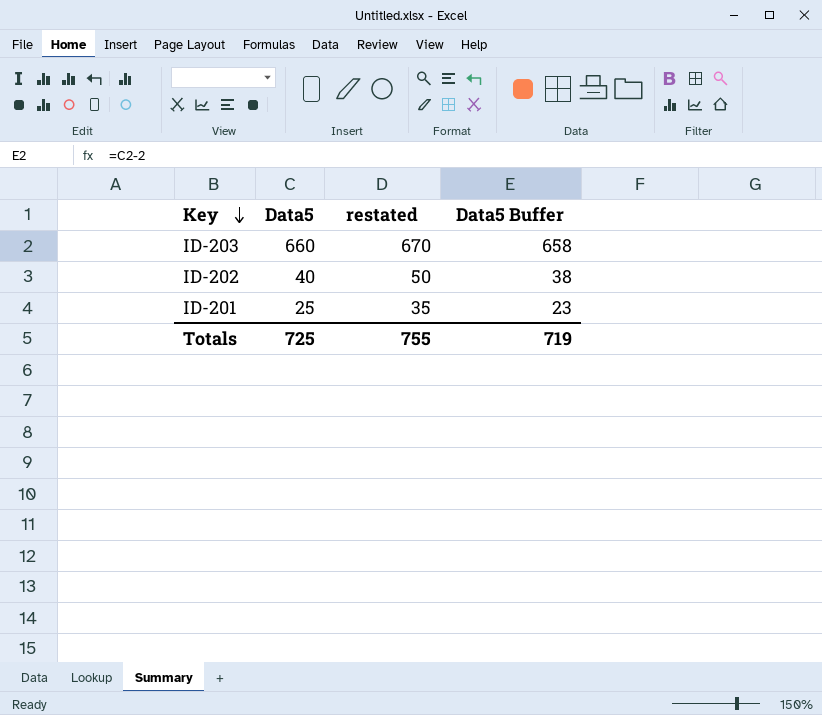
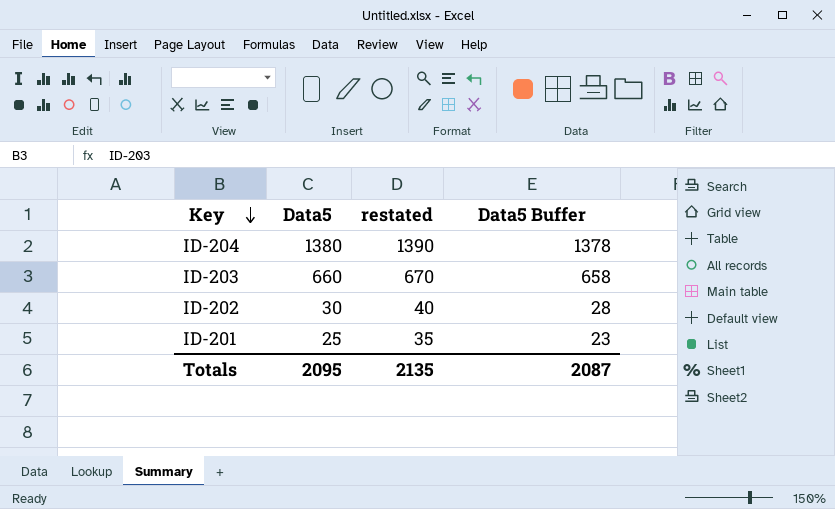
row ID-204: none -> 1380 | 1390 | 1378
ID-202 | Data5: 40 -> 30
ID-202 | restated: 50 -> 40
ID-202 | Data5 Buffer: 38 -> 28
Totals | Data5: 725 -> 2095
Totals | restated: 755 -> 2135
Totals | Data5 Buffer: 719 -> 2087

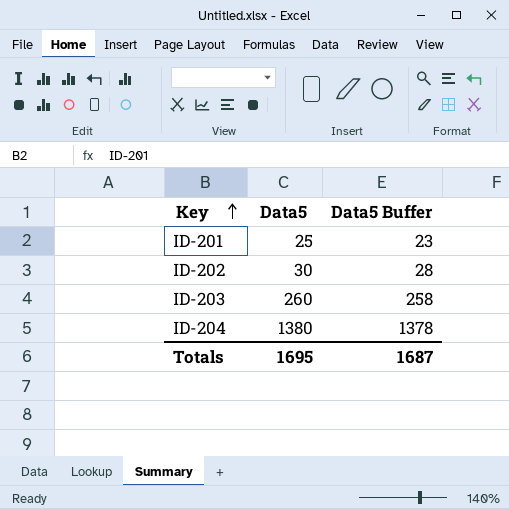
row order: Key descending -> Key ascending
column restated | formula: [Data5] + 10 -> none
ID-203 | Data5: 660 -> 260
ID-203 | Data5 Buffer: 658 -> 258
Totals | Data5: 2095 -> 1695
Totals | Data5 Buffer: 2087 -> 1687

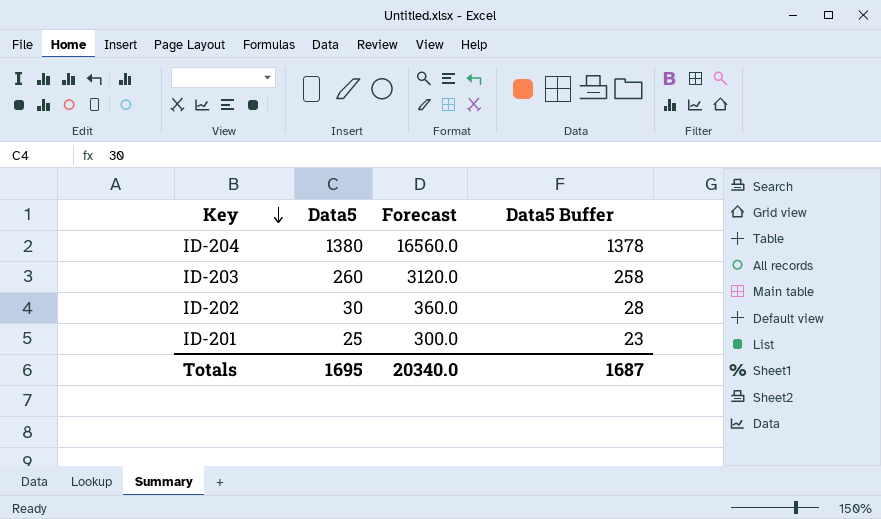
row order: Key ascending -> Key descending
column Forecast | formula: none -> [Data5] * 12

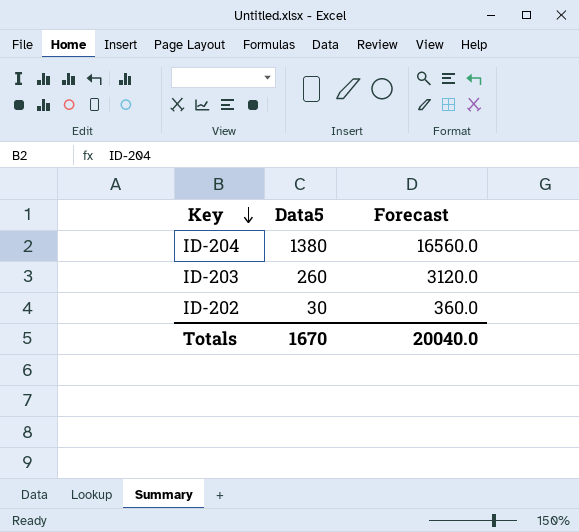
column Data5 Buffer | formula: [Data5] - 2 -> none
row ID-201: 25 | 300.0 | 23 -> none
Totals | Data5: 1695 -> 1670
Totals | Forecast: 20340.0 -> 20040.0

